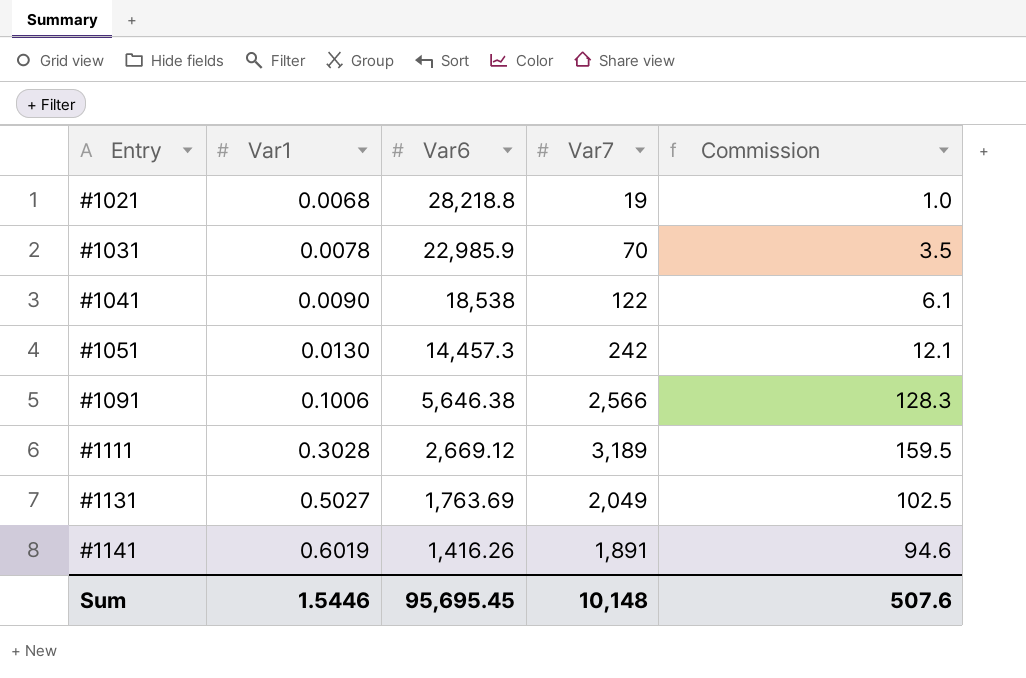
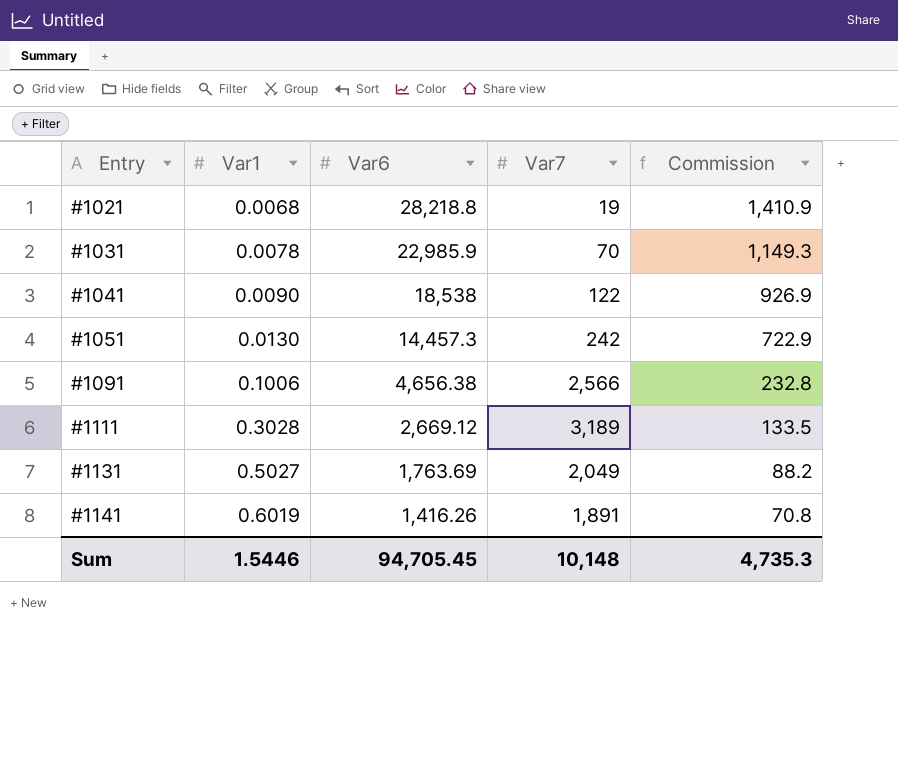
column Commission | formula: [Var7] * 0.05 -> [Var6] * 0.05
#1091 | Var6: 5,646.38 -> 4,656.38
Sum | Var6: 95,695.45 -> 94,705.45
Sum | Commission: 507.6 -> 4,735.3

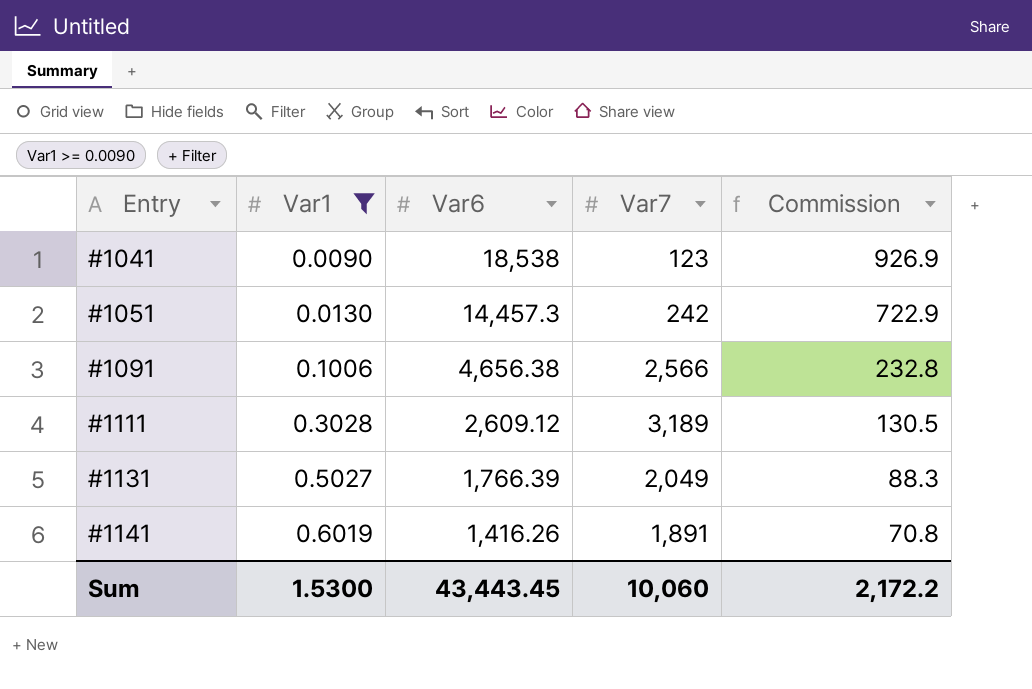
filter: none -> Var1 >= 0.0090
#1041 | Var7: 122 -> 123
#1111 | Var6: 2,669.12 -> 2,609.12
#1111 | Commission: 133.5 -> 130.5
#1131 | Var6: 1,763.69 -> 1,766.39
#1131 | Commission: 88.2 -> 88.3
Sum | Var1: 1.5446 -> 1.5300
Sum | Var6: 94,705.45 -> 43,443.45
Sum | Var7: 10,148 -> 10,060
Sum | Commission: 4,735.3 -> 2,172.2

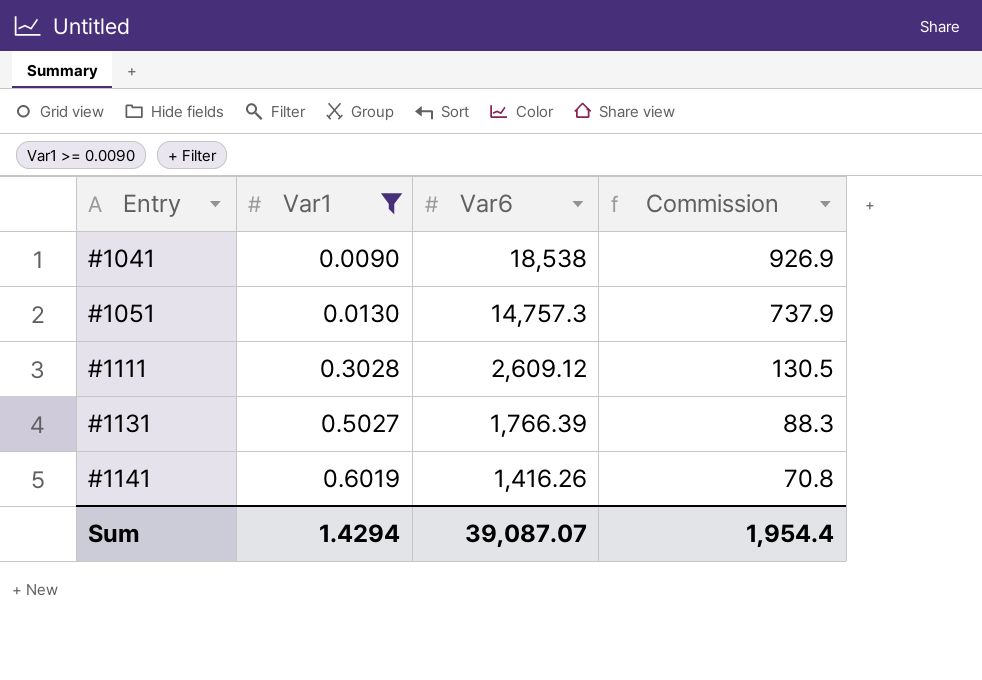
column Var7 | position: 4 -> none
row #1091: 0.1006 | 4,656.38 | 2,566 | 232.8 -> none
#1051 | Var6: 14,457.3 -> 14,757.3
#1051 | Commission: 722.9 -> 737.9
Sum | Var1: 1.5300 -> 1.4294
Sum | Var6: 43,443.45 -> 39,087.07
Sum | Commission: 2,172.2 -> 1,954.4

